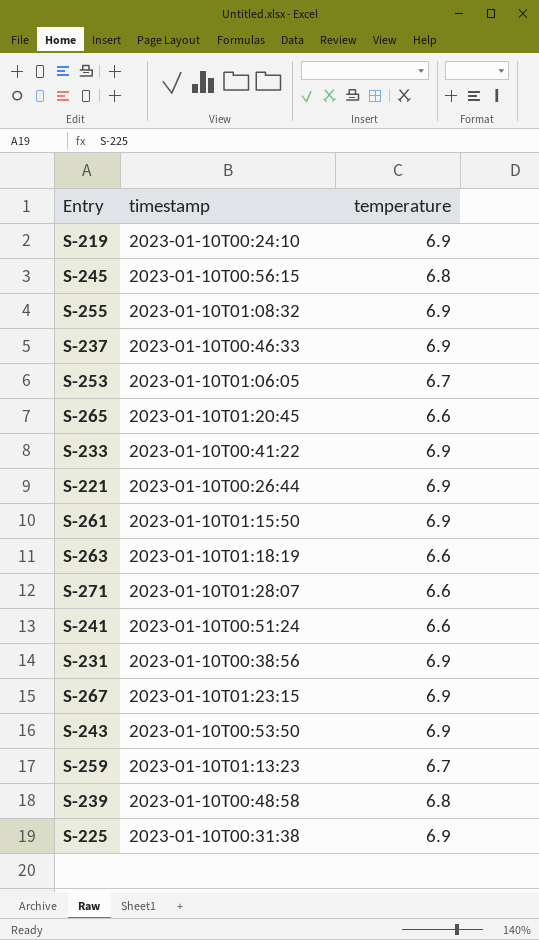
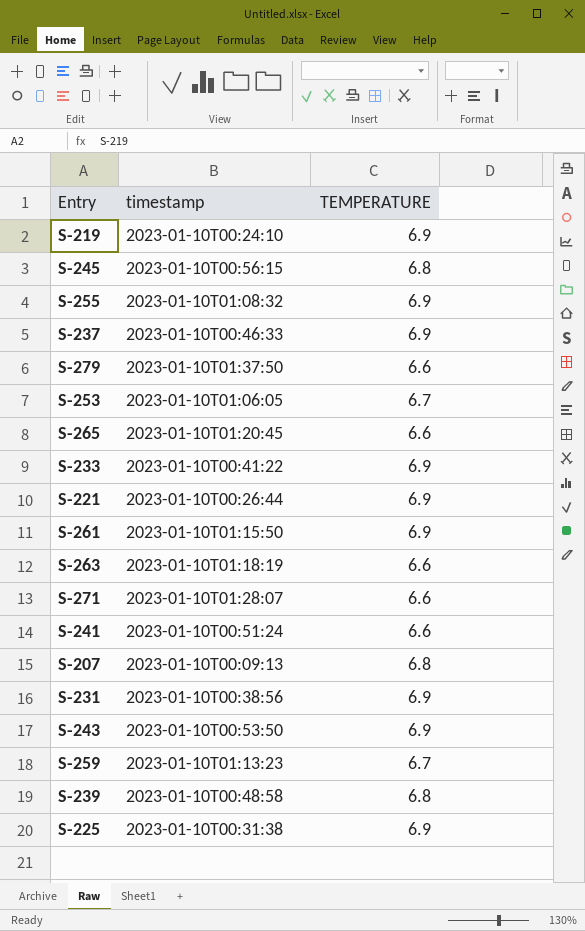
column name: temperature -> TEMPERATURE
row S-267: 2023-01-10T01:23:15 | 6.9 -> none
row S-279: none -> 2023-01-10T01:37:50 | 6.6
row S-207: none -> 2023-01-10T00:09:13 | 6.8

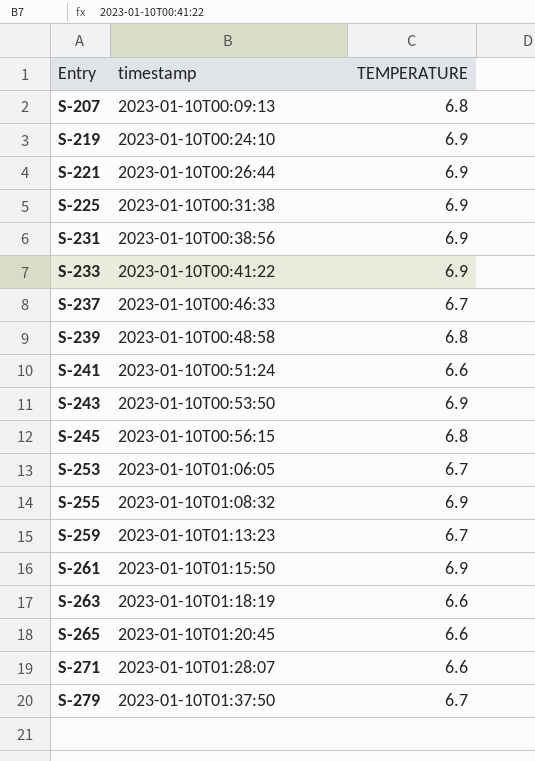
row order: none -> Entry ascending
S-237 | TEMPERATURE: 6.9 -> 6.7
S-279 | TEMPERATURE: 6.6 -> 6.7

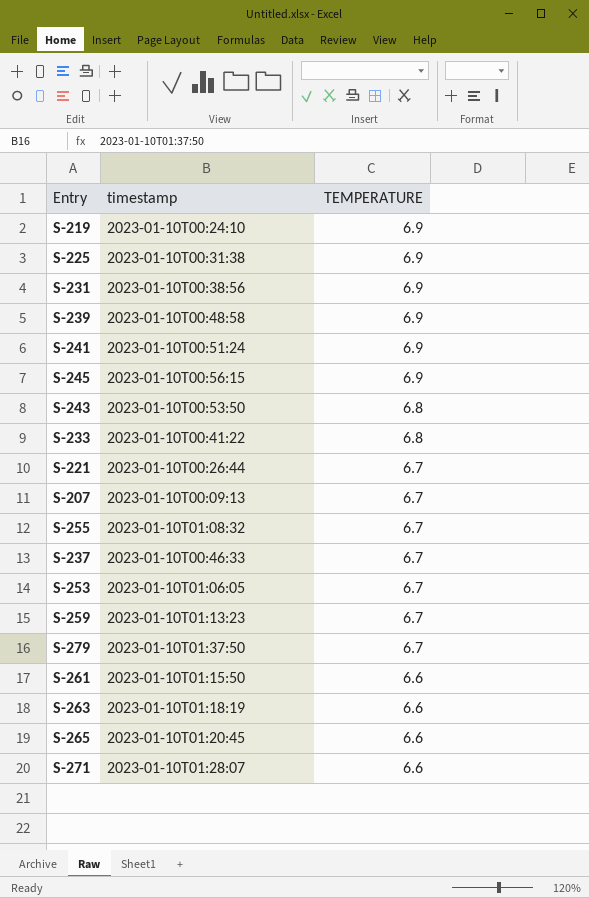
row order: Entry ascending -> TEMPERATURE descending
S-239 | TEMPERATURE: 6.8 -> 6.9
S-241 | TEMPERATURE: 6.6 -> 6.9
S-245 | TEMPERATURE: 6.8 -> 6.9
S-243 | TEMPERATURE: 6.9 -> 6.8
S-233 | TEMPERATURE: 6.9 -> 6.8
S-221 | TEMPERATURE: 6.9 -> 6.7
S-207 | TEMPERATURE: 6.8 -> 6.7
S-255 | TEMPERATURE: 6.9 -> 6.7
S-261 | TEMPERATURE: 6.9 -> 6.6

